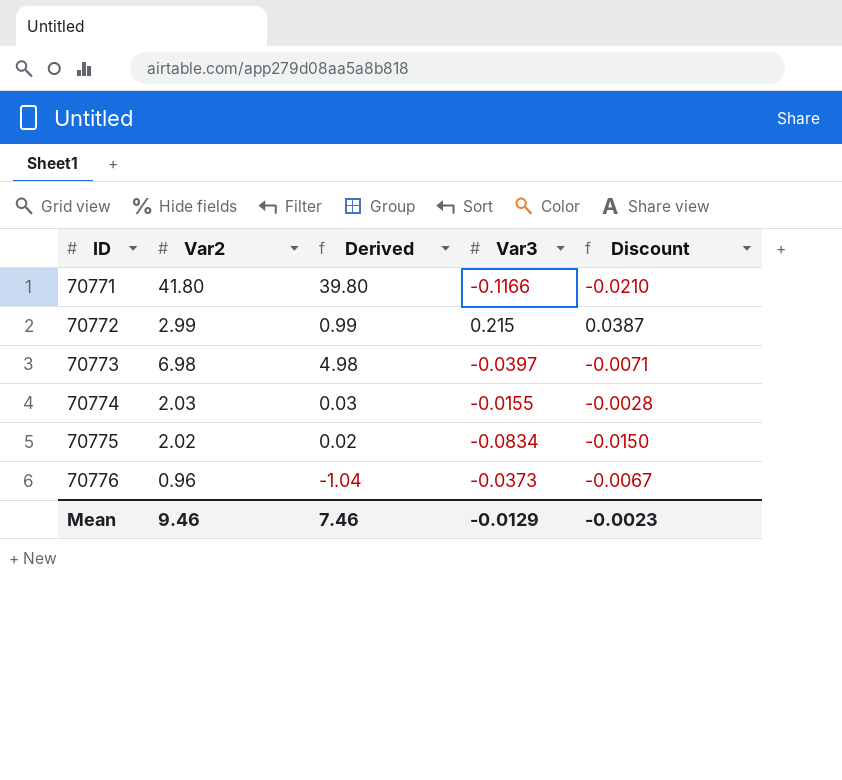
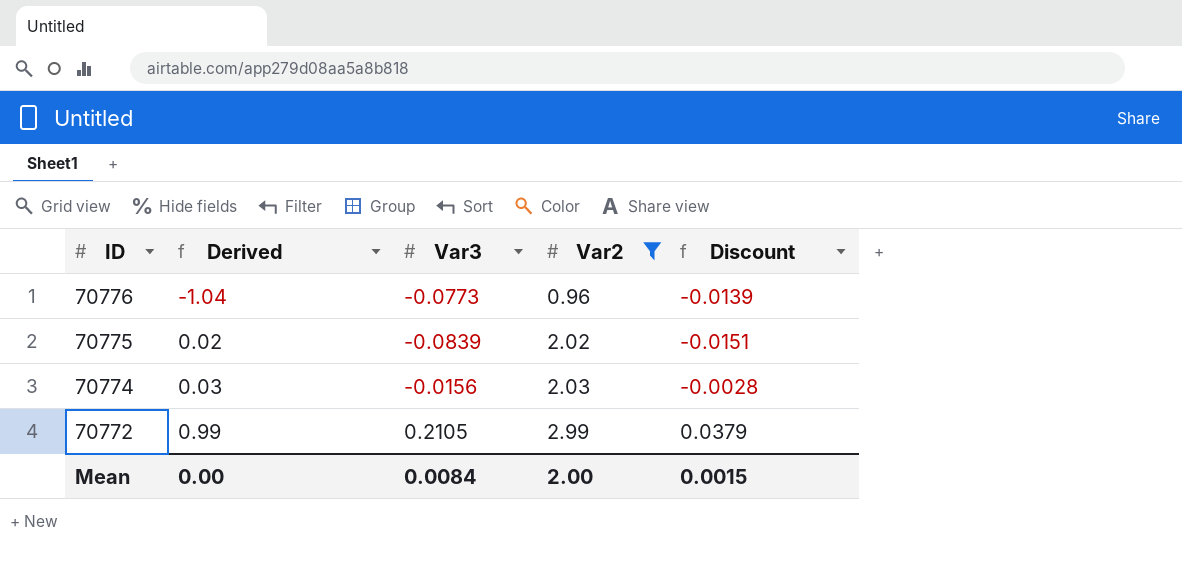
filter: none -> Var2 <= 2.99
row order: ID ascending -> ID descending
column Var2 | position: 2 -> 4
70776 | Var3: -0.0373 -> -0.0773
70776 | Discount: -0.0067 -> -0.0139
70775 | Var3: -0.0834 -> -0.0839
70775 | Discount: -0.0150 -> -0.0151
70774 | Var3: -0.0155 -> -0.0156
70772 | Var3: 0.215 -> 0.2105
70772 | Discount: 0.0387 -> 0.0379
Mean | Derived: 7.46 -> 0.00
Mean | Var3: -0.0129 -> 0.0084
Mean | Var2: 9.46 -> 2.00
Mean | Discount: -0.0023 -> 0.0015

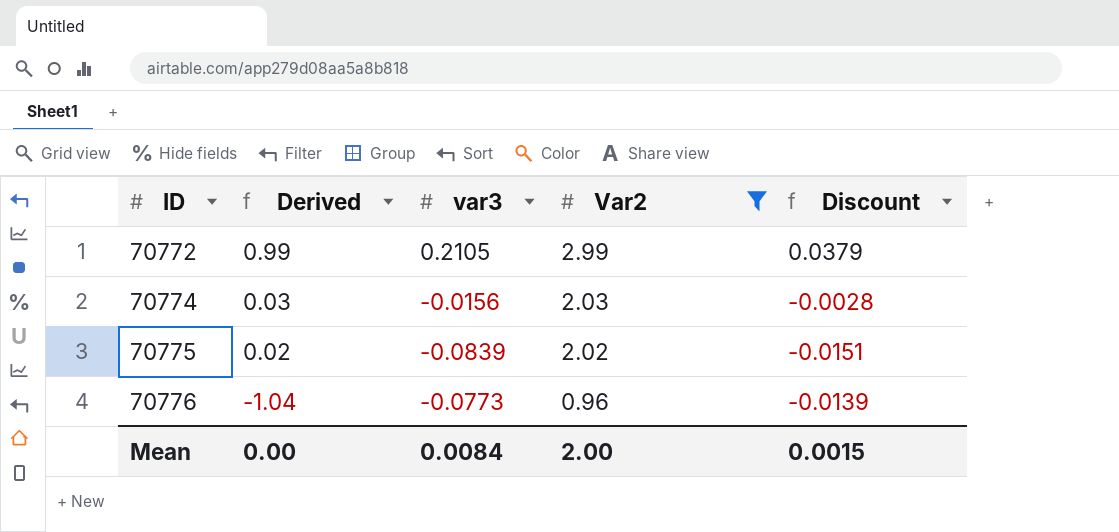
row order: ID descending -> ID ascending
column name: Var3 -> var3

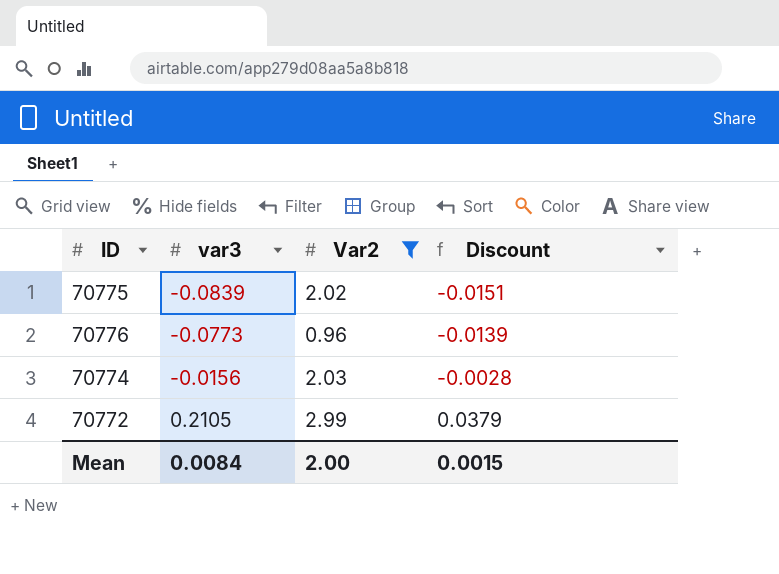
row order: ID ascending -> var3 ascending
column Derived | formula: [Var2] - 2 -> none

